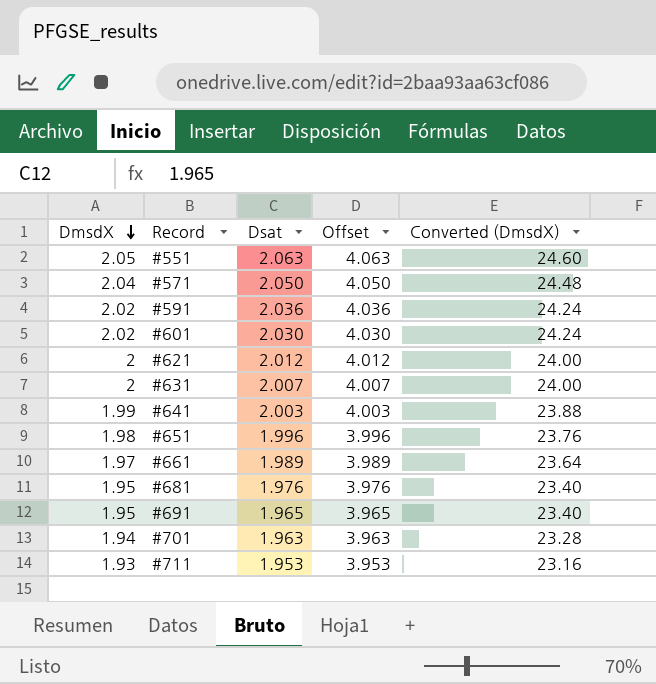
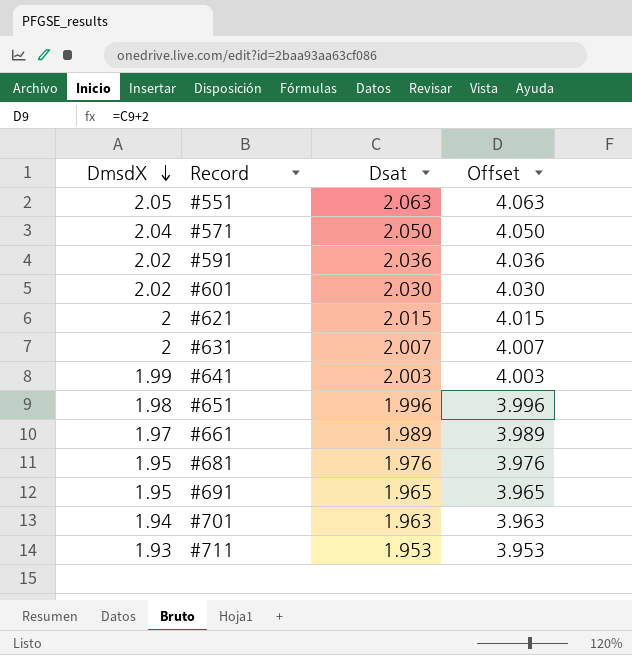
column Converted (DmsdX) | formula: [DmsdX] * 12 -> none
#621 | Dsat: 2.012 -> 2.015
#621 | Offset: 4.012 -> 4.015

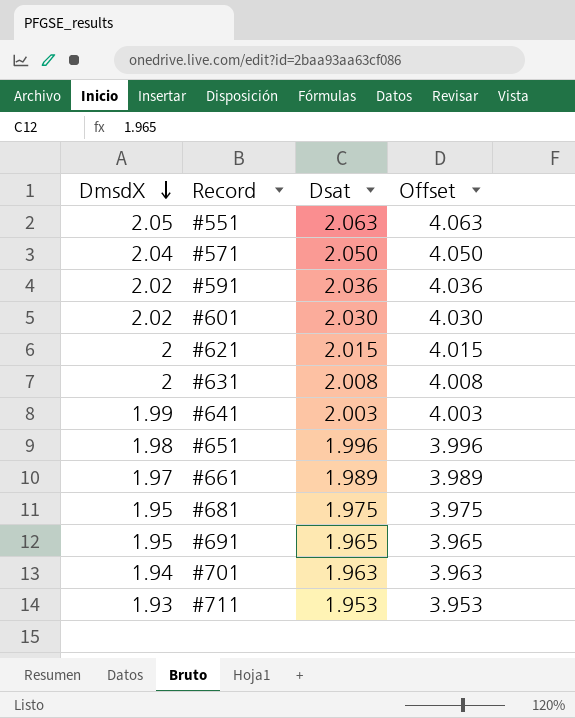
#631 | Dsat: 2.007 -> 2.008
#631 | Offset: 4.007 -> 4.008
#681 | Dsat: 1.976 -> 1.975
#681 | Offset: 3.976 -> 3.975

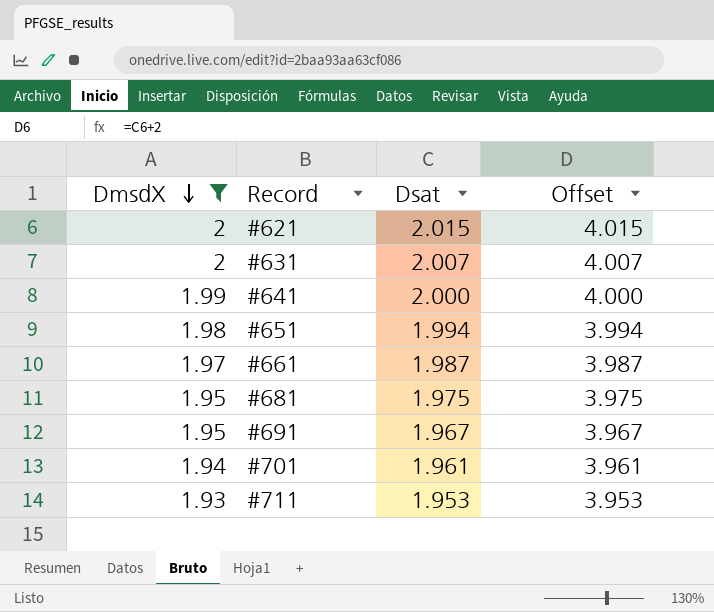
filter: none -> DmsdX <= 2
#631 | Dsat: 2.008 -> 2.007
#631 | Offset: 4.008 -> 4.007
#641 | Dsat: 2.003 -> 2.000
#641 | Offset: 4.003 -> 4.000
#651 | Dsat: 1.996 -> 1.994
#651 | Offset: 3.996 -> 3.994
#661 | Dsat: 1.989 -> 1.987
#661 | Offset: 3.989 -> 3.987
#691 | Dsat: 1.965 -> 1.967
#691 | Offset: 3.965 -> 3.967
#701 | Dsat: 1.963 -> 1.961
#701 | Offset: 3.963 -> 3.961

